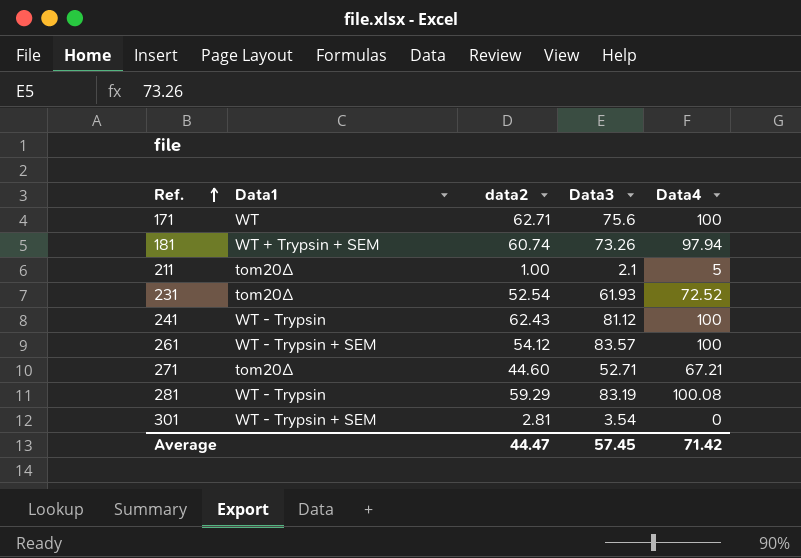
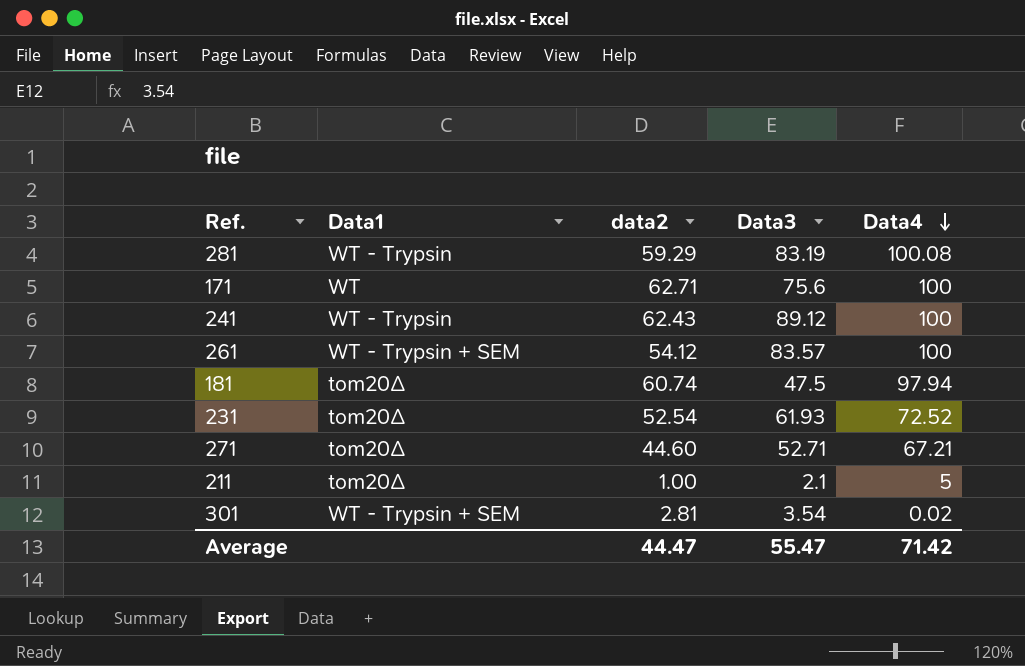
row order: Ref. ascending -> Data4 descending
241 | Data3: 81.12 -> 89.12
181 | Data1: WT + Trypsin + SEM -> tom20Δ
181 | Data3: 73.26 -> 47.5
301 | Data4: 0 -> 0.02
Average | Data3: 57.45 -> 55.47

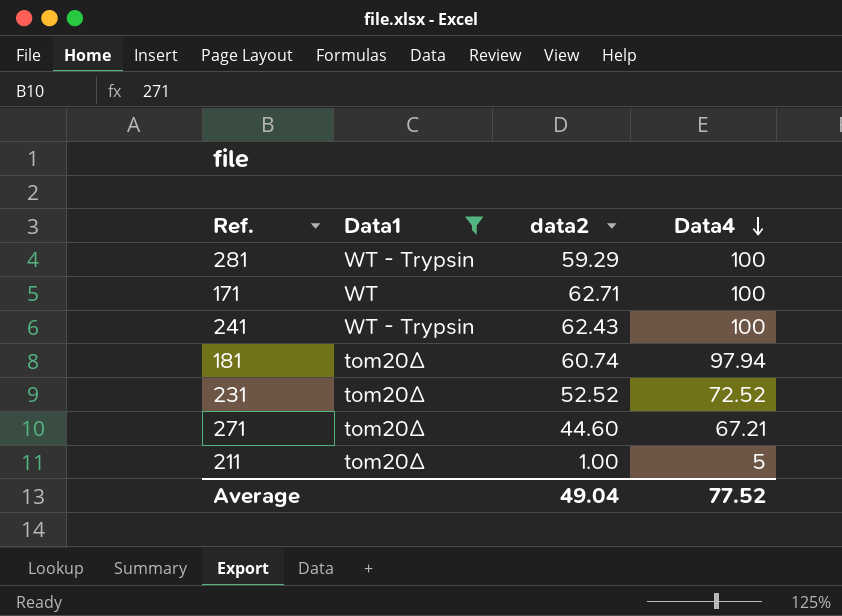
filter: none -> Data1 != WT - Trypsin + SEM
column Data3 | position: 4 -> none
281 | Data4: 100.08 -> 100
231 | data2: 52.54 -> 52.52
Average | data2: 44.47 -> 49.04
Average | Data4: 71.42 -> 77.52

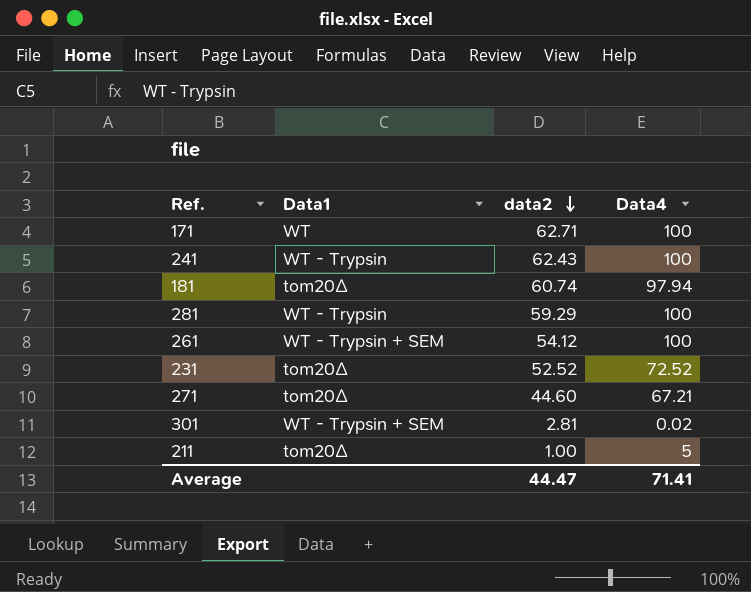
filter: Data1 != WT - Trypsin + SEM -> none
row order: Data4 descending -> data2 descending
Average | data2: 49.04 -> 44.47
Average | Data4: 77.52 -> 71.41

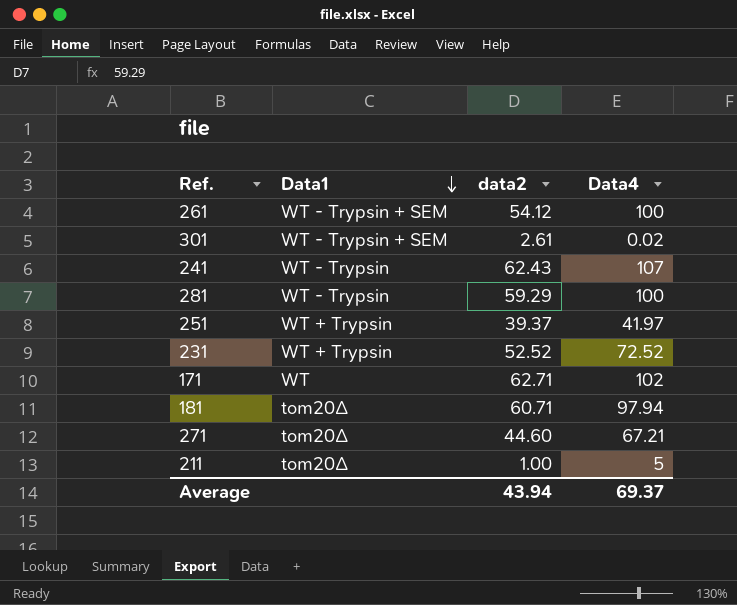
row order: data2 descending -> Data1 descending
301 | data2: 2.81 -> 2.61
241 | Data4: 100 -> 107
row 251: none -> WT + Trypsin | 39.37 | 41.97
231 | Data1: tom20Δ -> WT + Trypsin
171 | Data4: 100 -> 102
181 | data2: 60.74 -> 60.71
Average | data2: 44.47 -> 43.94
Average | Data4: 71.41 -> 69.37

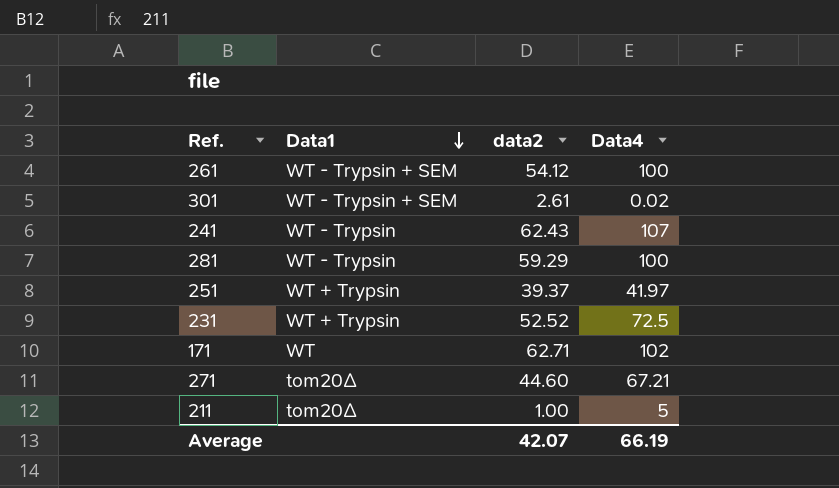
row 181: tom20Δ | 60.71 | 97.94 -> none
231 | Data4: 72.52 -> 72.5
Average | data2: 43.94 -> 42.07
Average | Data4: 69.37 -> 66.19

